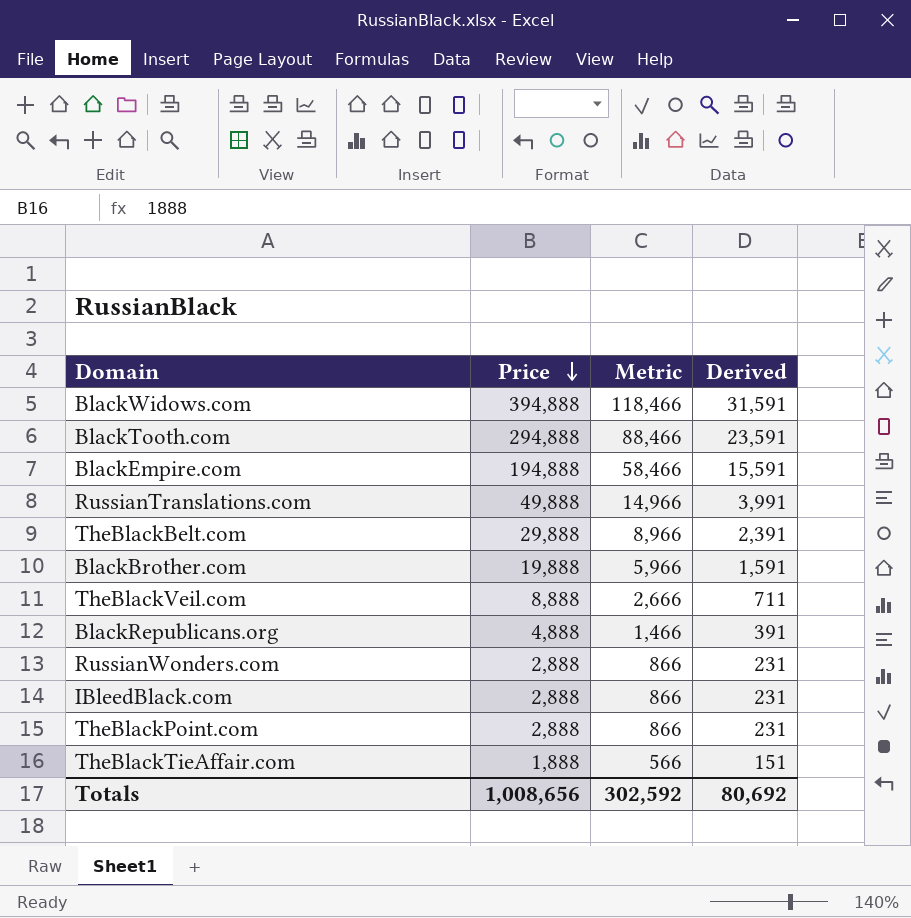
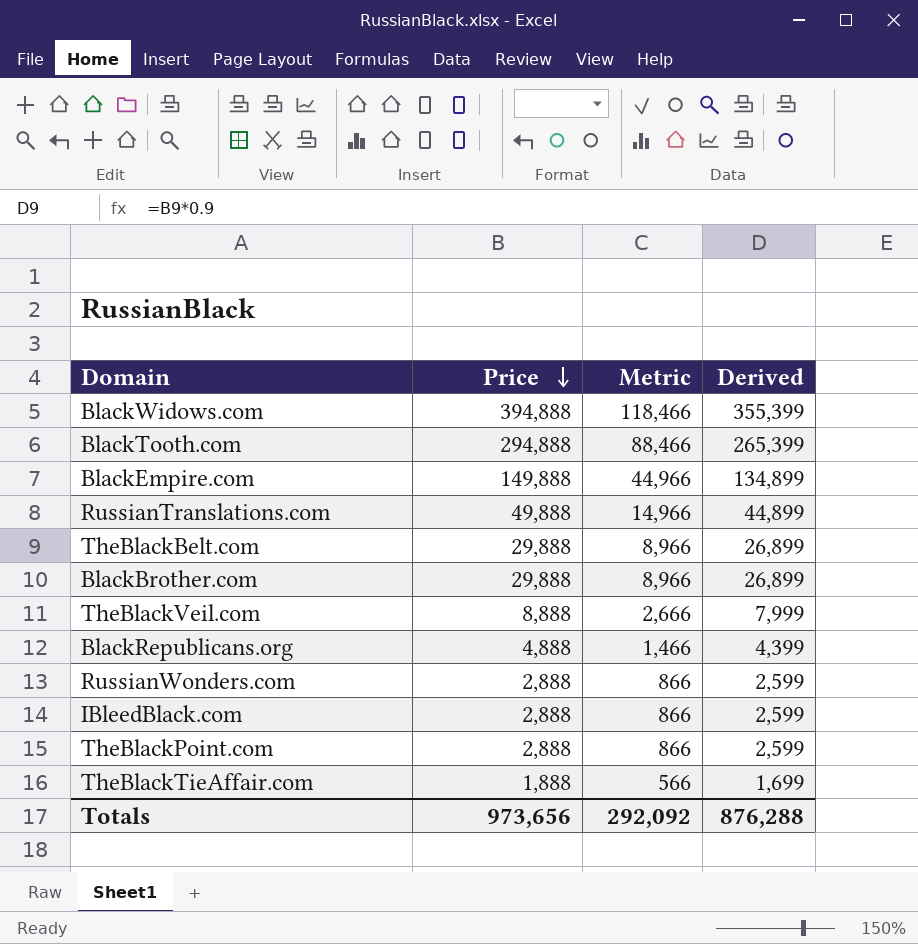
column Derived | formula: [Price] * 0.08 -> [Price] * 0.9
BlackEmpire.com | Price: 194,888 -> 149,888
BlackEmpire.com | Metric: 58,466 -> 44,966
BlackBrother.com | Price: 19,888 -> 29,888
BlackBrother.com | Metric: 5,966 -> 8,966
Totals | Price: 1,008,656 -> 973,656
Totals | Metric: 302,592 -> 292,092
Totals | Derived: 80,692 -> 876,288

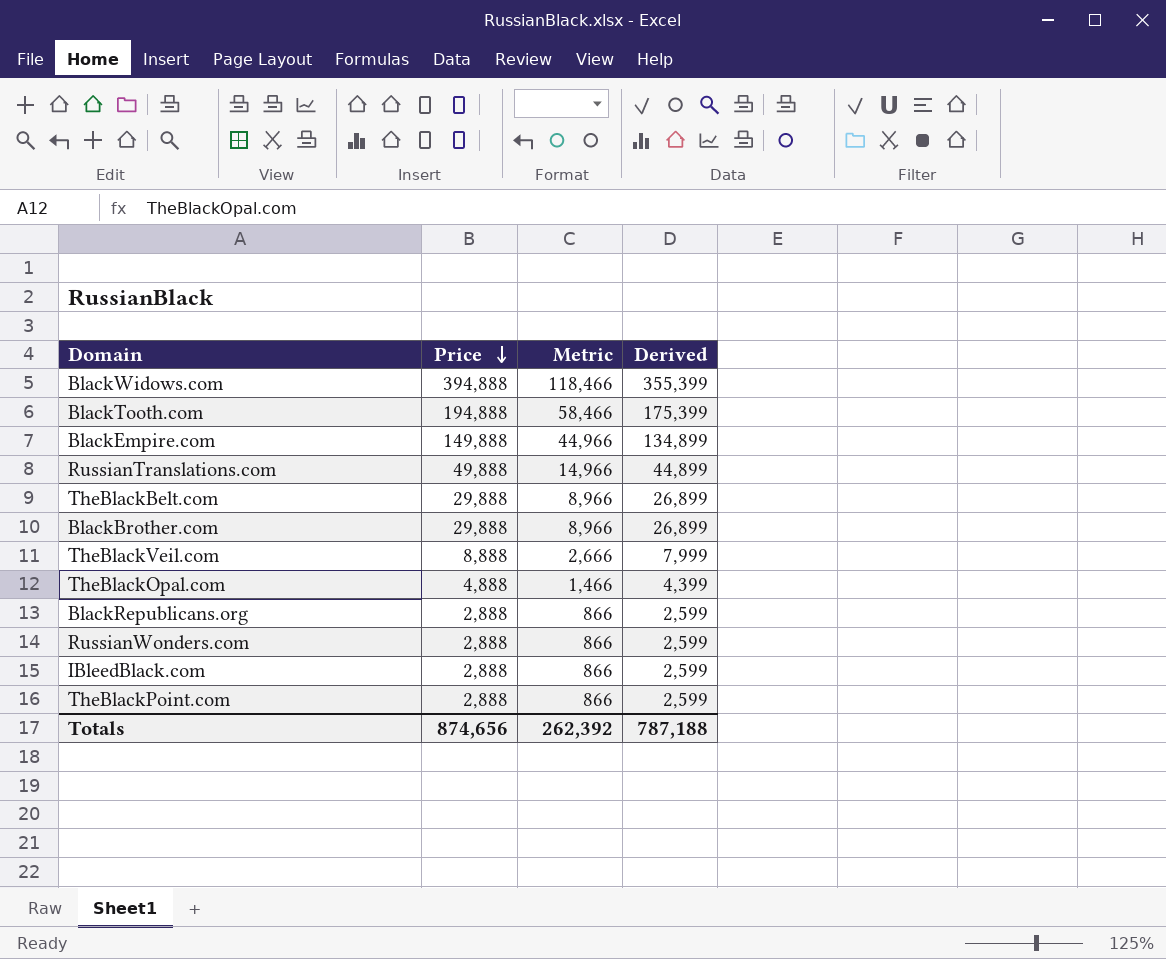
row TheBlackTieAffair.com: 1,888 | 566 | 1,699 -> none
BlackTooth.com | Price: 294,888 -> 194,888
BlackTooth.com | Metric: 88,466 -> 58,466
BlackTooth.com | Derived: 265,399 -> 175,399
row TheBlackOpal.com: none -> 4,888 | 1,466 | 4,399
BlackRepublicans.org | Price: 4,888 -> 2,888
BlackRepublicans.org | Metric: 1,466 -> 866
BlackRepublicans.org | Derived: 4,399 -> 2,599
Totals | Price: 973,656 -> 874,656
Totals | Metric: 292,092 -> 262,392
Totals | Derived: 876,288 -> 787,188

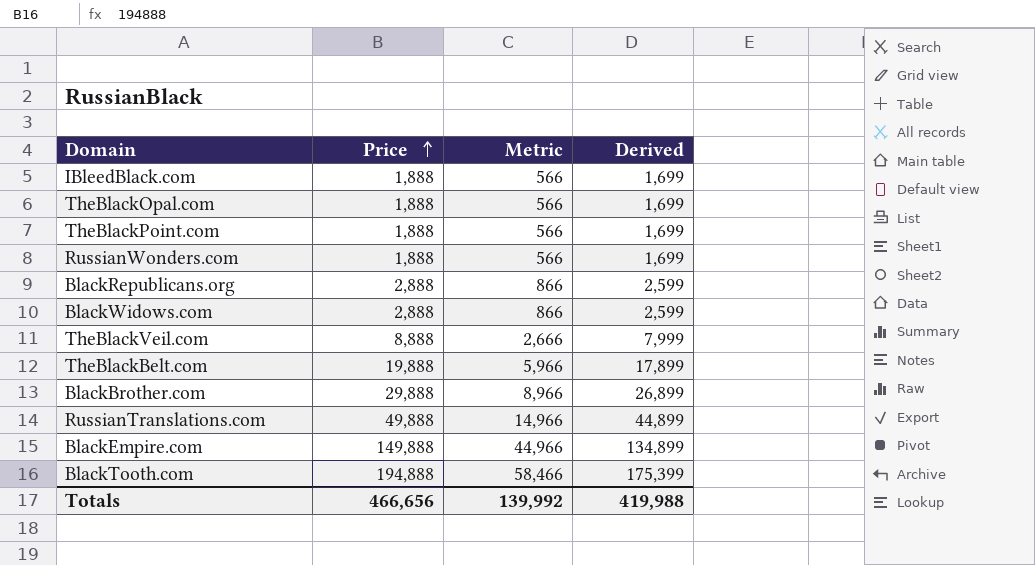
row order: Price descending -> Price ascending
IBleedBlack.com | Price: 2,888 -> 1,888
IBleedBlack.com | Metric: 866 -> 566
IBleedBlack.com | Derived: 2,599 -> 1,699
TheBlackOpal.com | Price: 4,888 -> 1,888
TheBlackOpal.com | Metric: 1,466 -> 566
TheBlackOpal.com | Derived: 4,399 -> 1,699
TheBlackPoint.com | Price: 2,888 -> 1,888
TheBlackPoint.com | Metric: 866 -> 566
TheBlackPoint.com | Derived: 2,599 -> 1,699
RussianWonders.com | Price: 2,888 -> 1,888
RussianWonders.com | Metric: 866 -> 566
RussianWonders.com | Derived: 2,599 -> 1,699
BlackWidows.com | Price: 394,888 -> 2,888
BlackWidows.com | Metric: 118,466 -> 866
BlackWidows.com | Derived: 355,399 -> 2,599
TheBlackBelt.com | Price: 29,888 -> 19,888
TheBlackBelt.com | Metric: 8,966 -> 5,966
TheBlackBelt.com | Derived: 26,899 -> 17,899
Totals | Price: 874,656 -> 466,656
Totals | Metric: 262,392 -> 139,992
Totals | Derived: 787,188 -> 419,988

